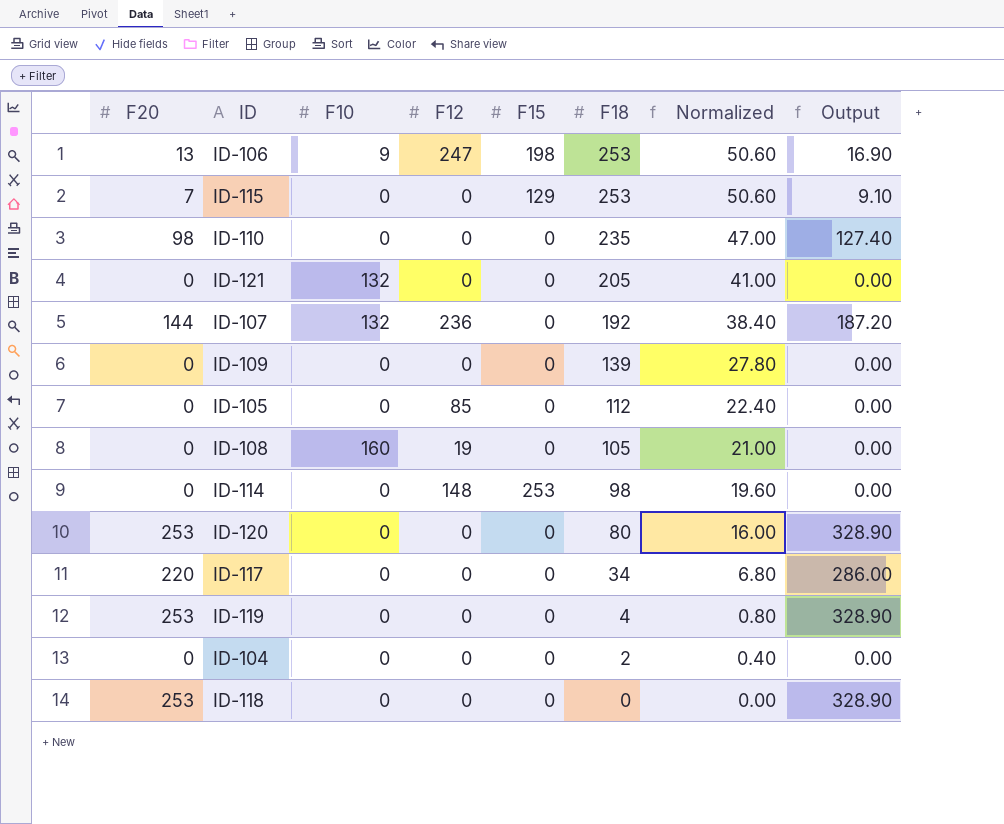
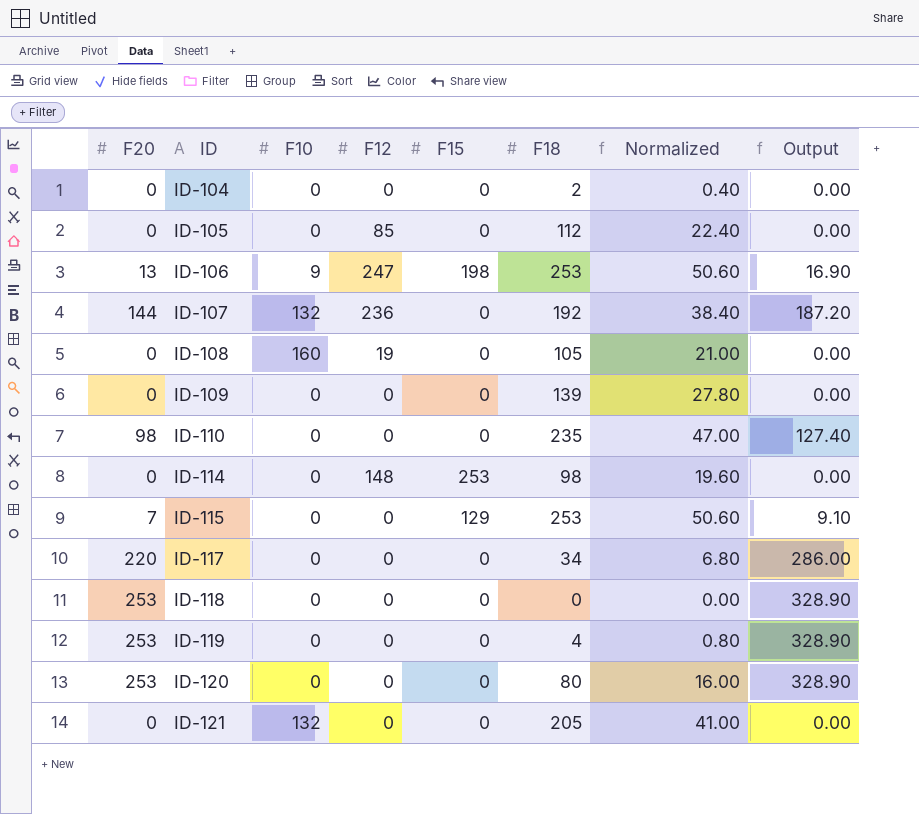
row order: F18 descending -> ID ascending

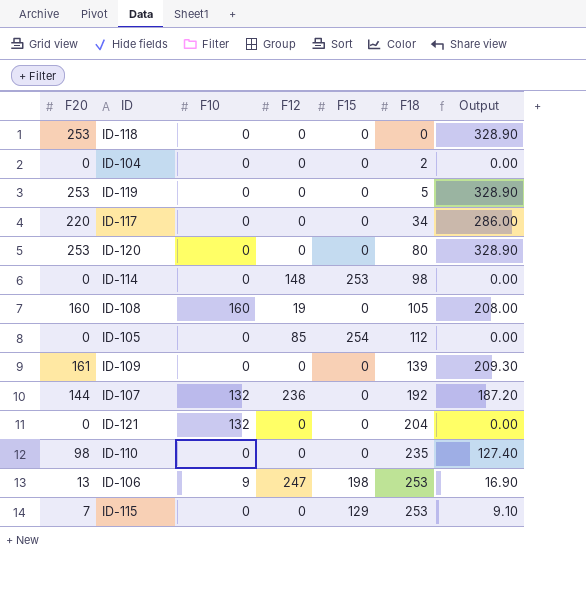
row order: ID ascending -> F18 ascending
column Normalized | formula: [F18] * 0.2 -> none
ID-119 | F18: 4 -> 5
ID-108 | F20: 0 -> 160
ID-108 | Output: 0.00 -> 208.00
ID-105 | F15: 0 -> 254
ID-109 | F20: 0 -> 161
ID-109 | Output: 0.00 -> 209.30
ID-121 | F18: 205 -> 204

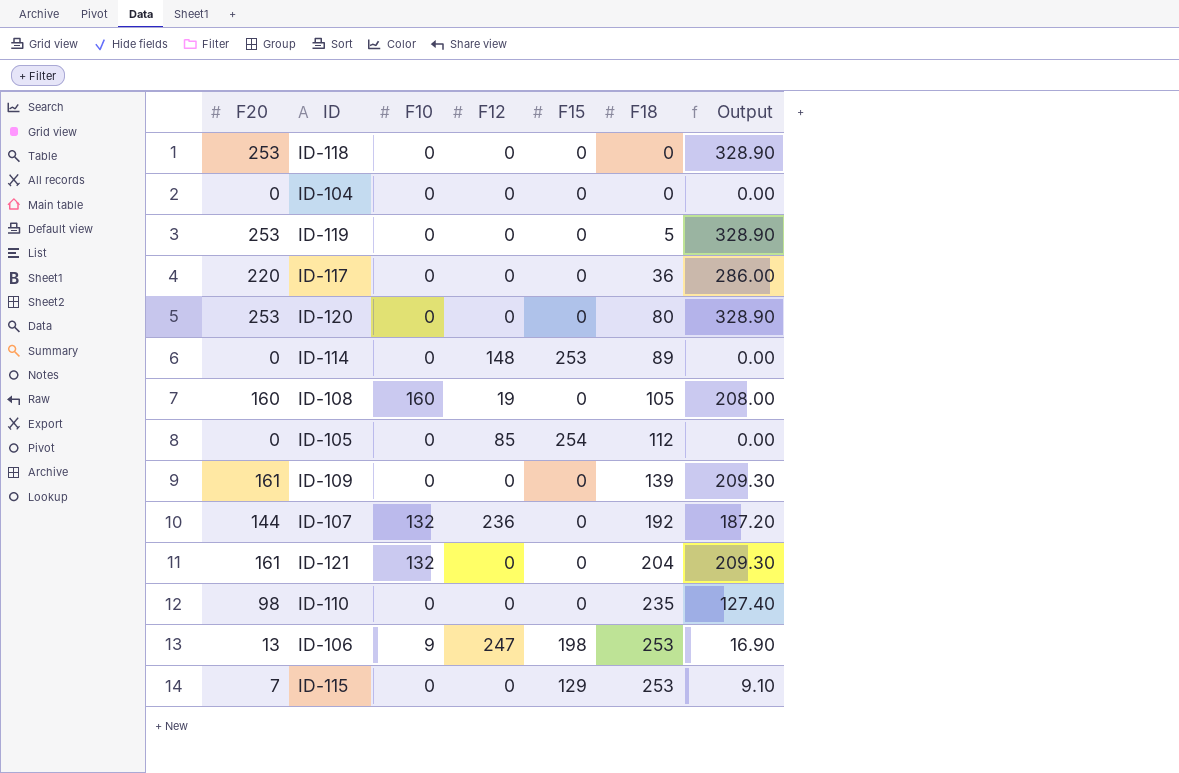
ID-104 | F18: 2 -> 0
ID-117 | F18: 34 -> 36
ID-114 | F18: 98 -> 89
ID-121 | F20: 0 -> 161
ID-121 | Output: 0.00 -> 209.30

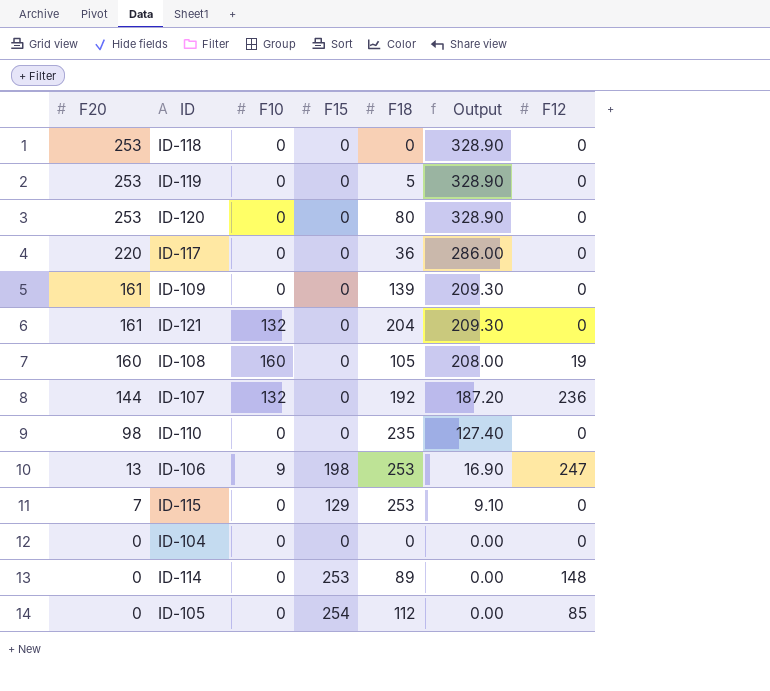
row order: F18 ascending -> F20 descending
column F12 | position: 4 -> 7

